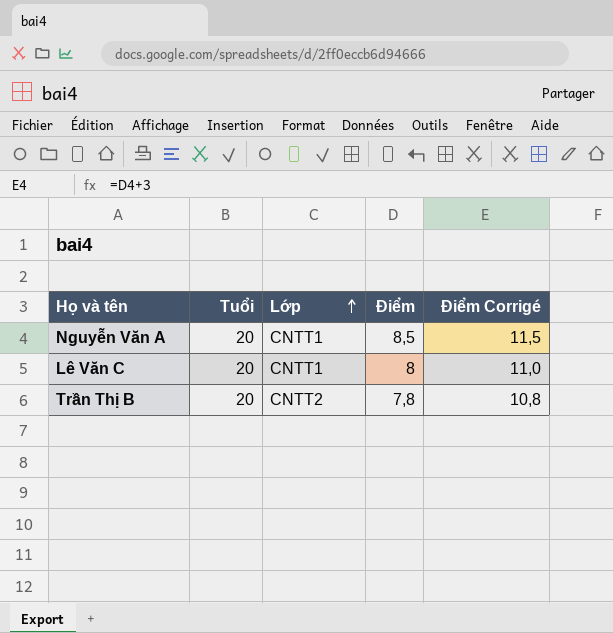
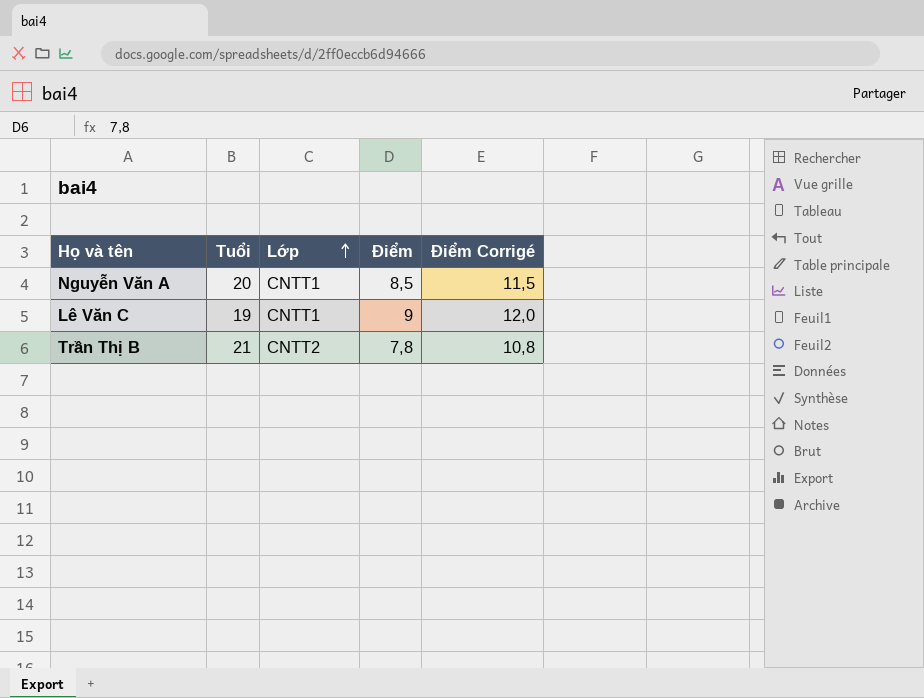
Lê Văn C | Tuổi: 20 -> 19
Lê Văn C | Điểm: 8 -> 9
Lê Văn C | Điểm Corrigé: 11,0 -> 12,0
Trần Thị B | Tuổi: 20 -> 21

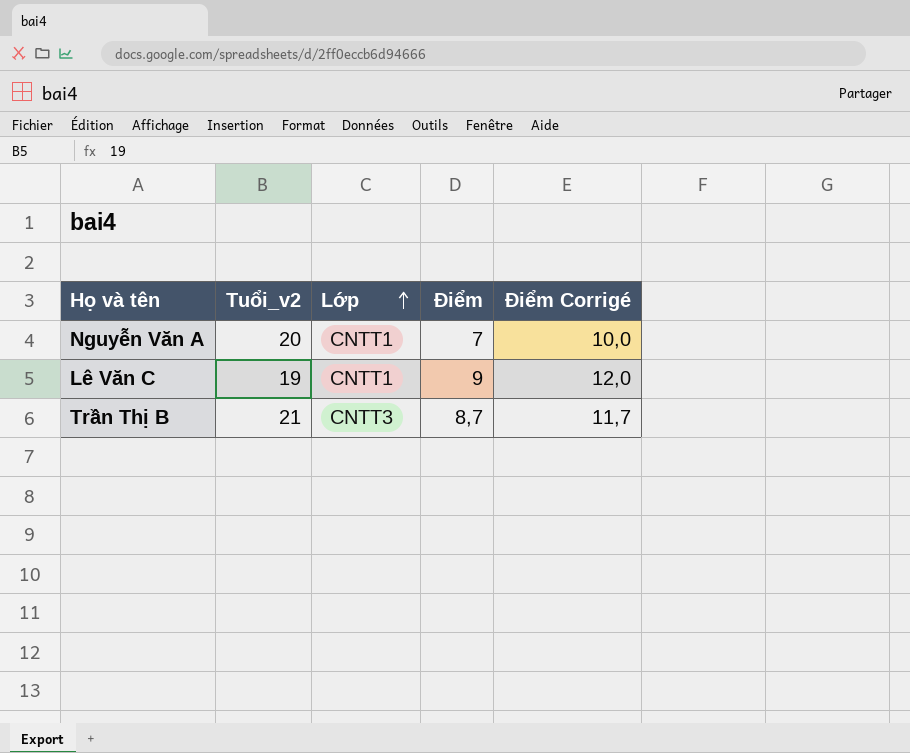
column name: Tuổi -> Tuổi_v2
Nguyễn Văn A | Điểm: 8,5 -> 7
Nguyễn Văn A | Điểm Corrigé: 11,5 -> 10,0
Trần Thị B | Lớp: CNTT2 -> CNTT3
Trần Thị B | Điểm: 7,8 -> 8,7
Trần Thị B | Điểm Corrigé: 10,8 -> 11,7

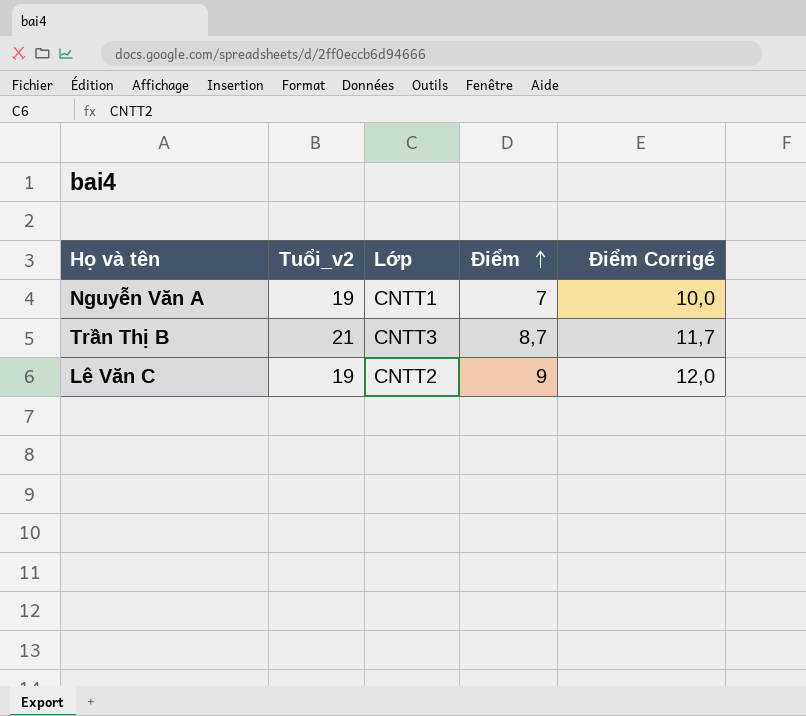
row order: Lớp ascending -> Điểm ascending
Nguyễn Văn A | Tuổi_v2: 20 -> 19
Lê Văn C | Lớp: CNTT1 -> CNTT2

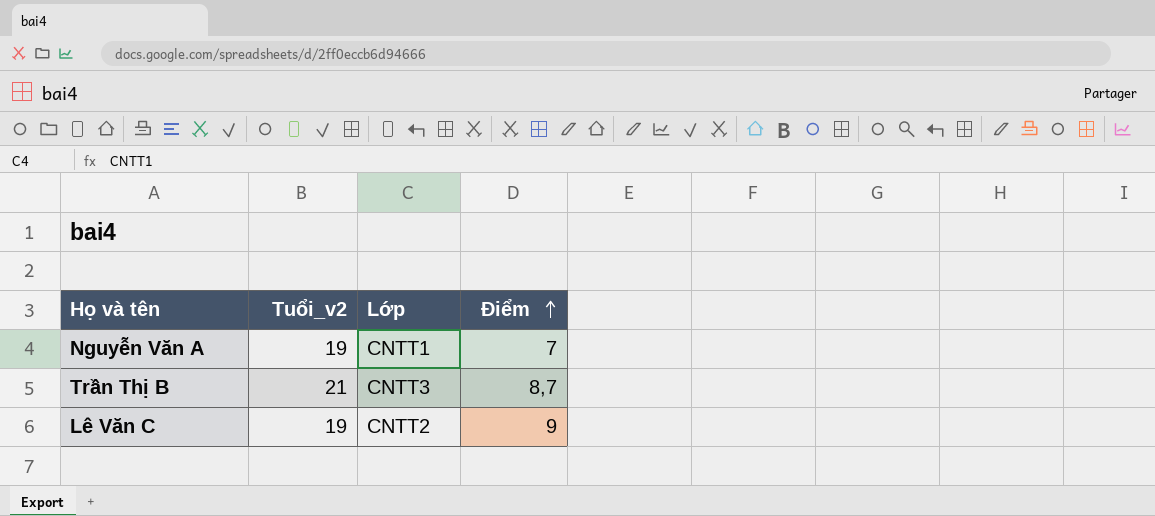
column Điểm Corrigé | formula: [Điểm] + 3 -> none

